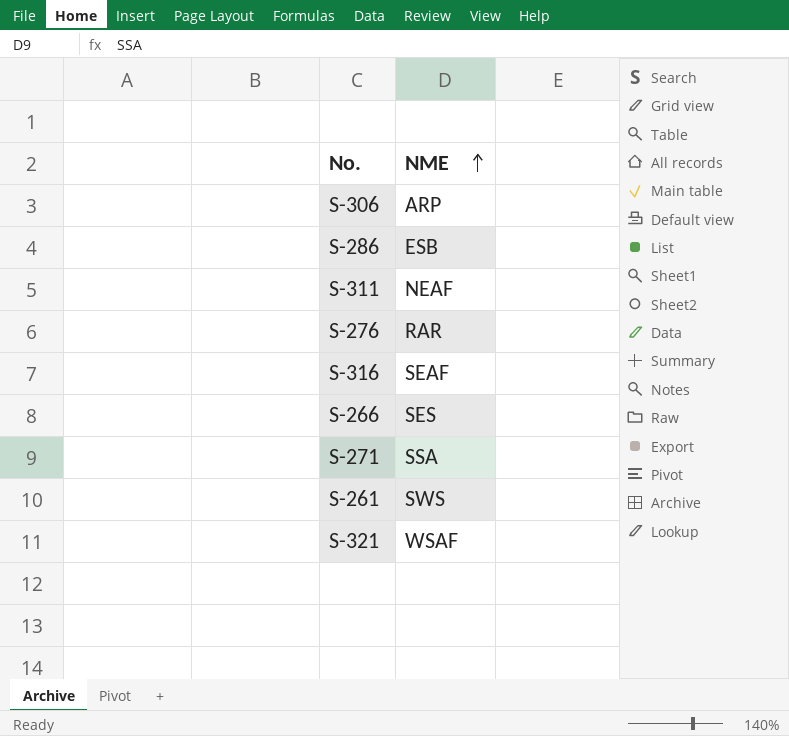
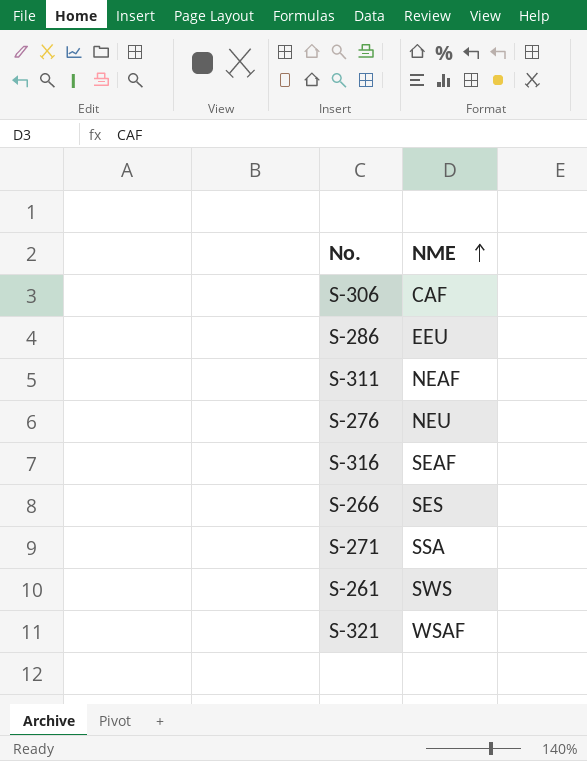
S-306 | NME: ARP -> CAF
S-286 | NME: ESB -> EEU
S-276 | NME: RAR -> NEU

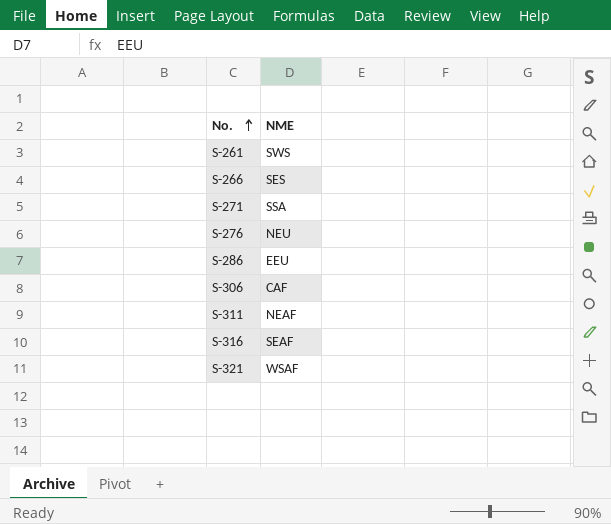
row order: NME ascending -> No. ascending

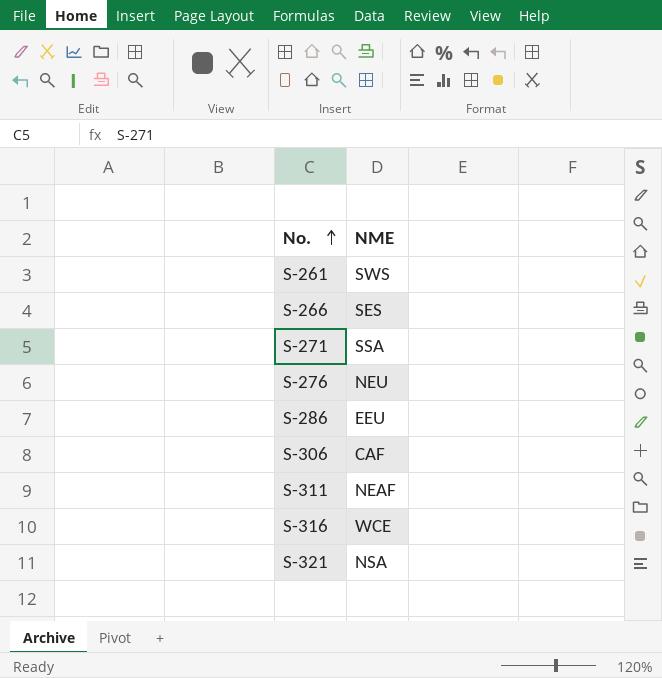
S-316 | NME: SEAF -> WCE
S-321 | NME: WSAF -> NSA

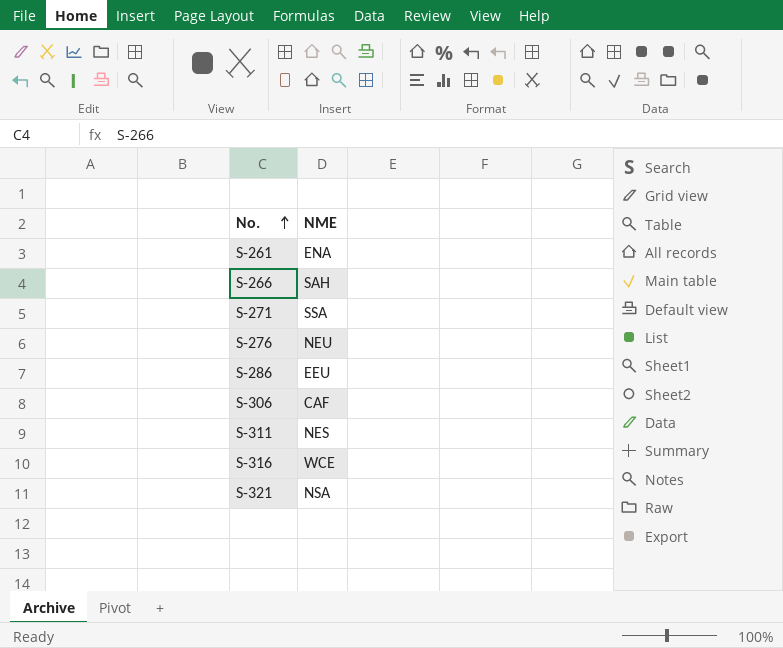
S-261 | NME: SWS -> ENA
S-266 | NME: SES -> SAH
S-311 | NME: NEAF -> NES

